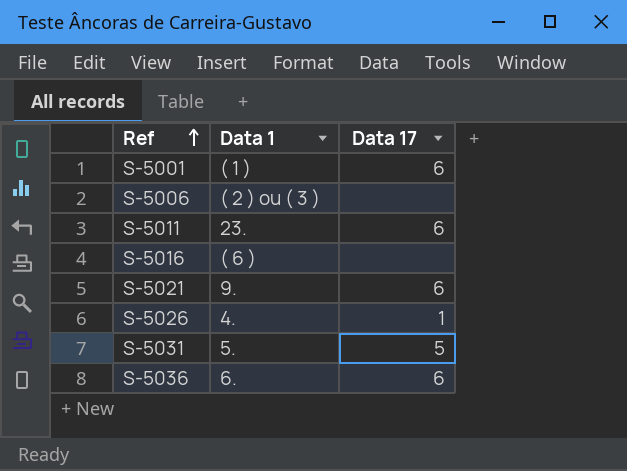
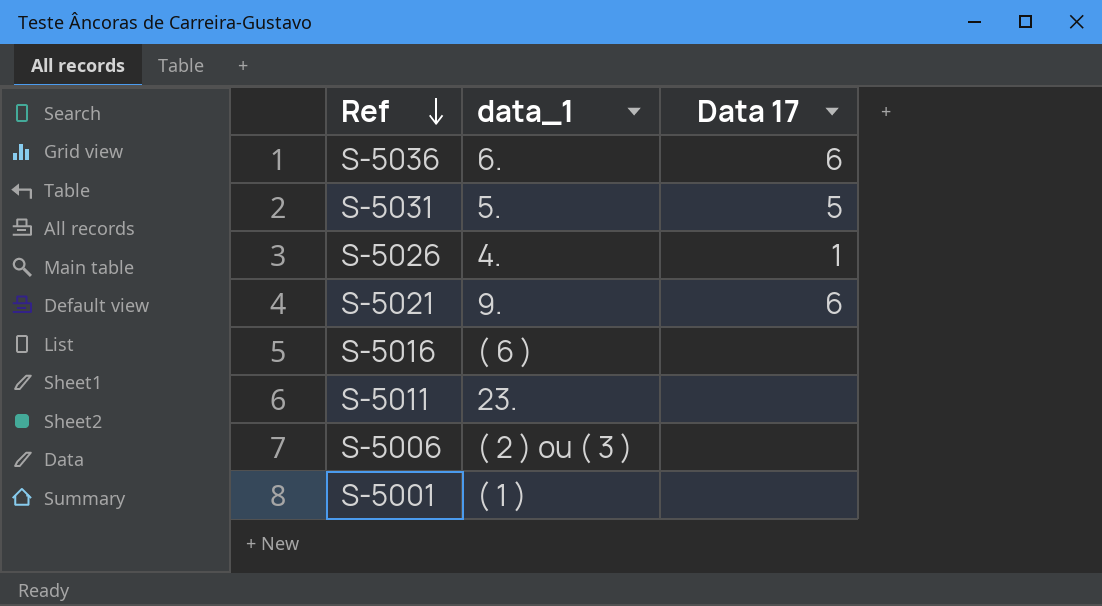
row order: Ref ascending -> Ref descending
column name: Data 1 -> data_1
S-5011 | Data 17: 6 -> none
S-5001 | Data 17: 6 -> none

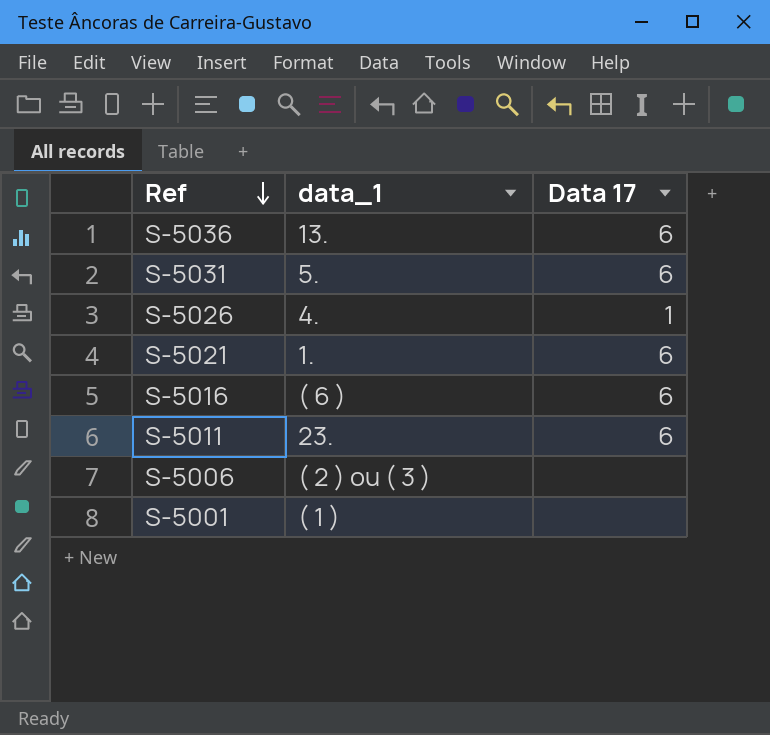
S-5036 | data_1: 6. -> 13.
S-5031 | Data 17: 5 -> 6
S-5021 | data_1: 9. -> 1.
S-5016 | Data 17: none -> 6
S-5011 | Data 17: none -> 6

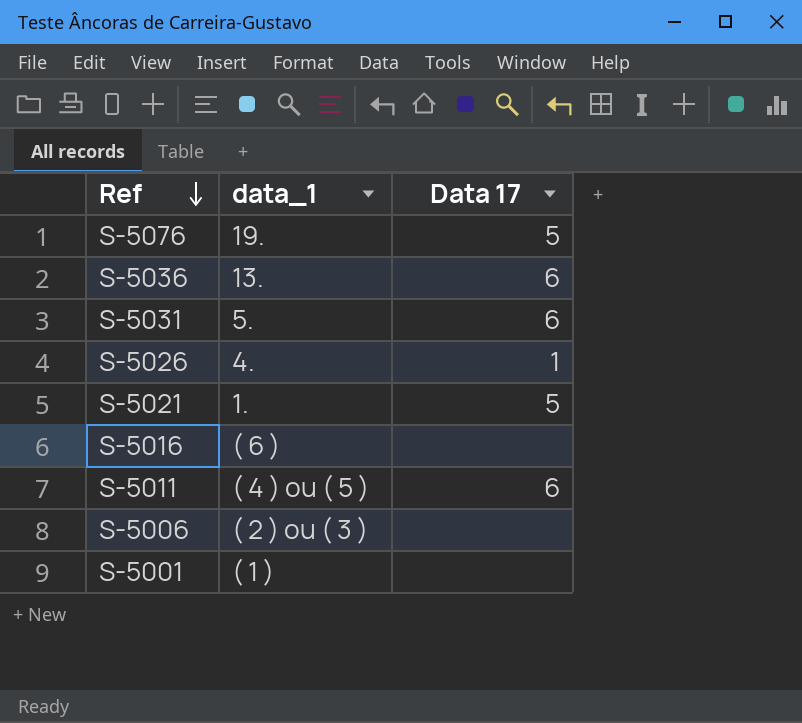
row S-5076: none -> 19. | 5
S-5021 | Data 17: 6 -> 5
S-5016 | Data 17: 6 -> none
S-5011 | data_1: 23. -> ( 4 ) ou ( 5 )

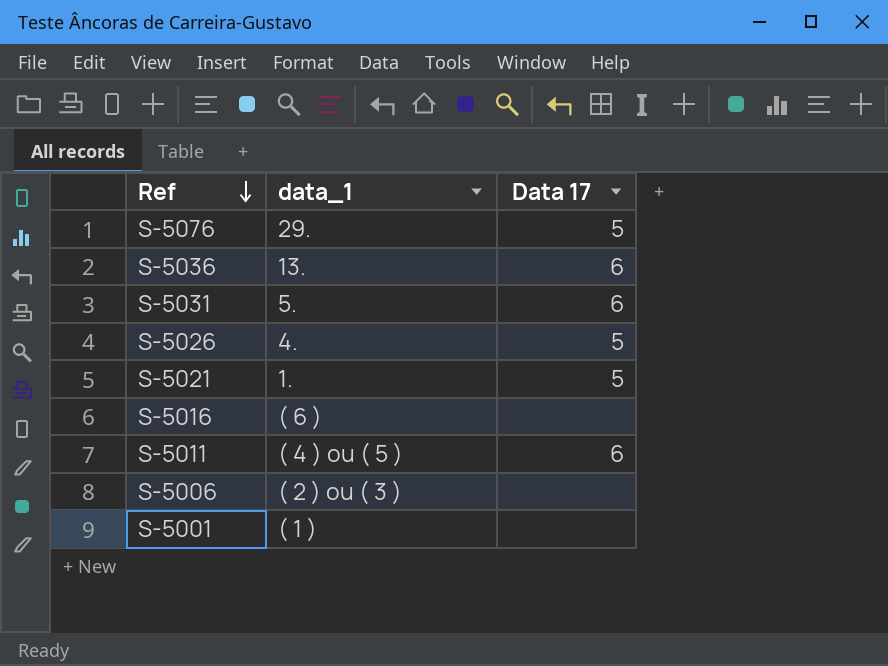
S-5076 | data_1: 19. -> 29.
S-5026 | Data 17: 1 -> 5

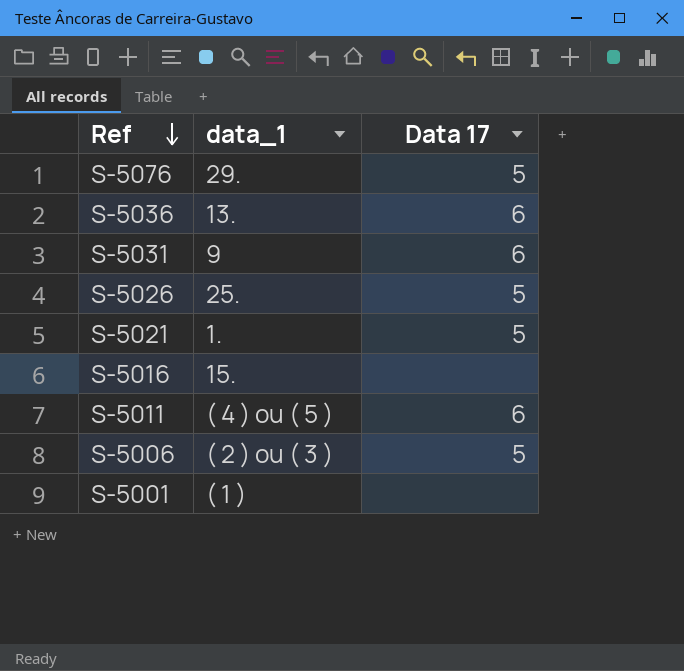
S-5031 | data_1: 5. -> 9
S-5026 | data_1: 4. -> 25.
S-5016 | data_1: ( 6 ) -> 15.
S-5006 | Data 17: none -> 5

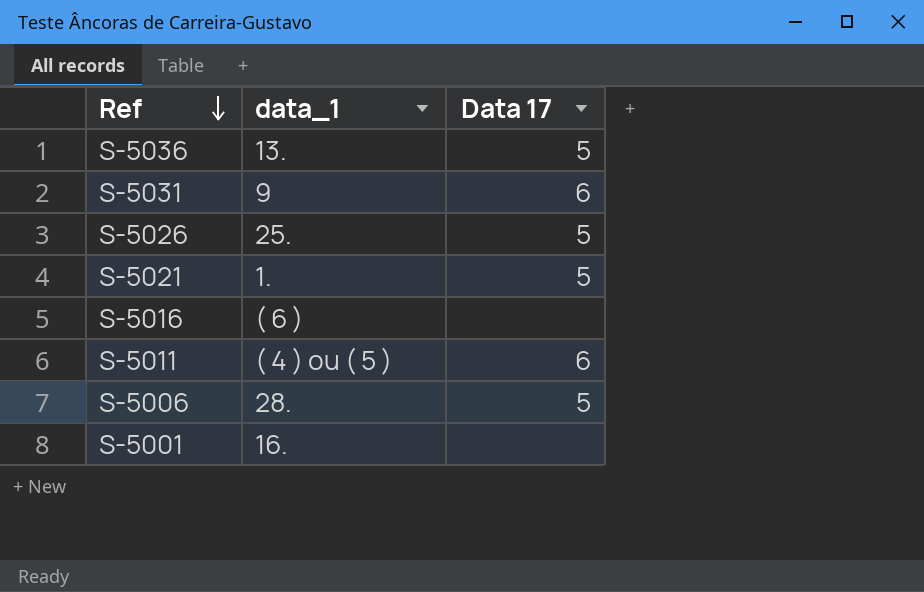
row S-5076: 29. | 5 -> none
S-5036 | Data 17: 6 -> 5
S-5016 | data_1: 15. -> ( 6 )
S-5006 | data_1: ( 2 ) ou ( 3 ) -> 28.
S-5001 | data_1: ( 1 ) -> 16.

